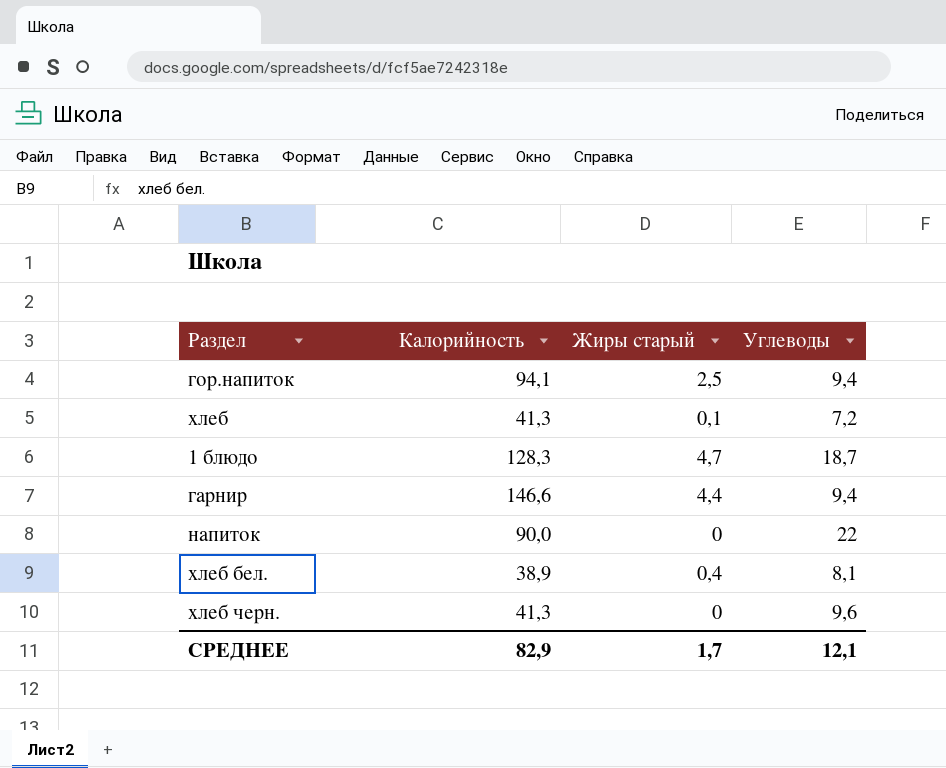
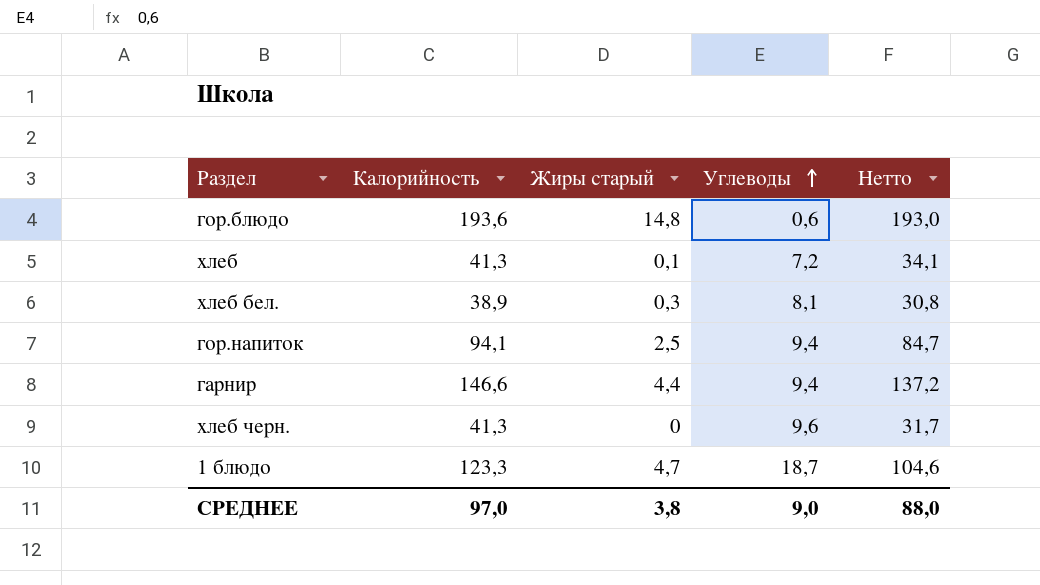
row order: none -> Углеводы ascending
column Нетто | formula: none -> [Калорийность] - [Углеводы]
row напиток: 90,0 | 0 | 22 -> none
row гор.блюдо: none -> 193,6 | 14,8 | 0,6 | 193,0
хлеб бел. | Жиры старый: 0,4 -> 0,3
1 блюдо | Калорийность: 128,3 -> 123,3
СРЕДНЕЕ | Калорийность: 82,9 -> 97,0
СРЕДНЕЕ | Жиры старый: 1,7 -> 3,8
СРЕДНЕЕ | Углеводы: 12,1 -> 9,0

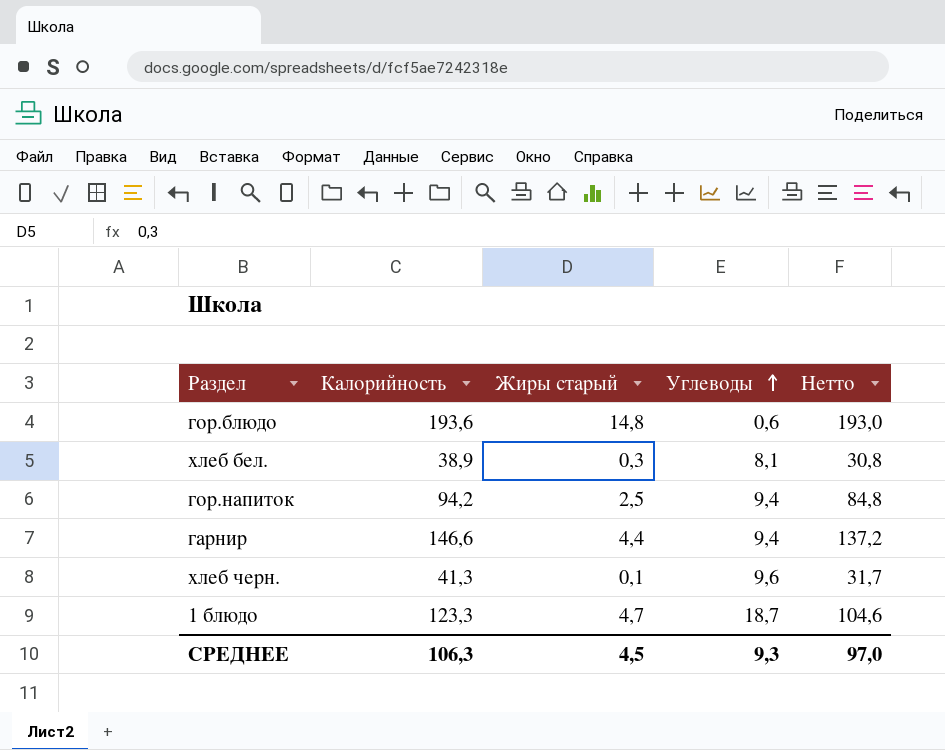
row хлеб: 41,3 | 0,1 | 7,2 | 34,1 -> none
гор.напиток | Калорийность: 94,1 -> 94,2
гор.напиток | Нетто: 84,7 -> 84,8
хлеб черн. | Жиры старый: 0 -> 0,1
СРЕДНЕЕ | Калорийность: 97,0 -> 106,3
СРЕДНЕЕ | Жиры старый: 3,8 -> 4,5
СРЕДНЕЕ | Углеводы: 9,0 -> 9,3
СРЕДНЕЕ | Нетто: 88,0 -> 97,0

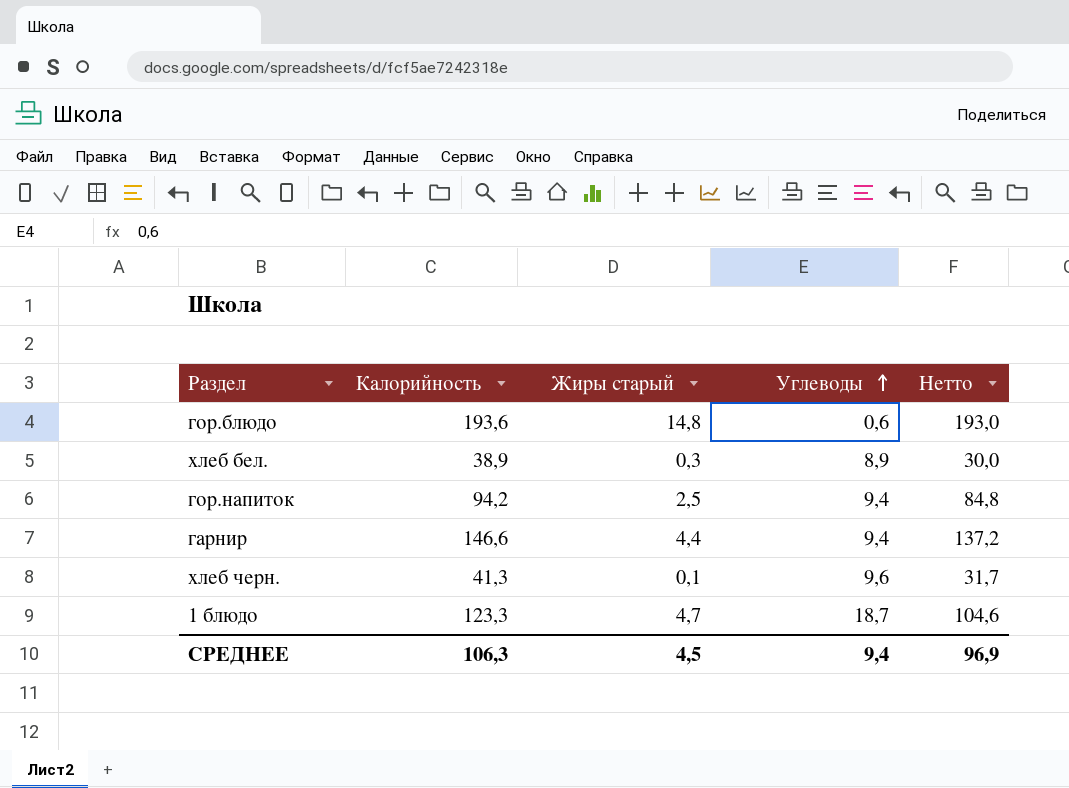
хлеб бел. | Углеводы: 8,1 -> 8,9
хлеб бел. | Нетто: 30,8 -> 30,0
СРЕДНЕЕ | Углеводы: 9,3 -> 9,4
СРЕДНЕЕ | Нетто: 97,0 -> 96,9

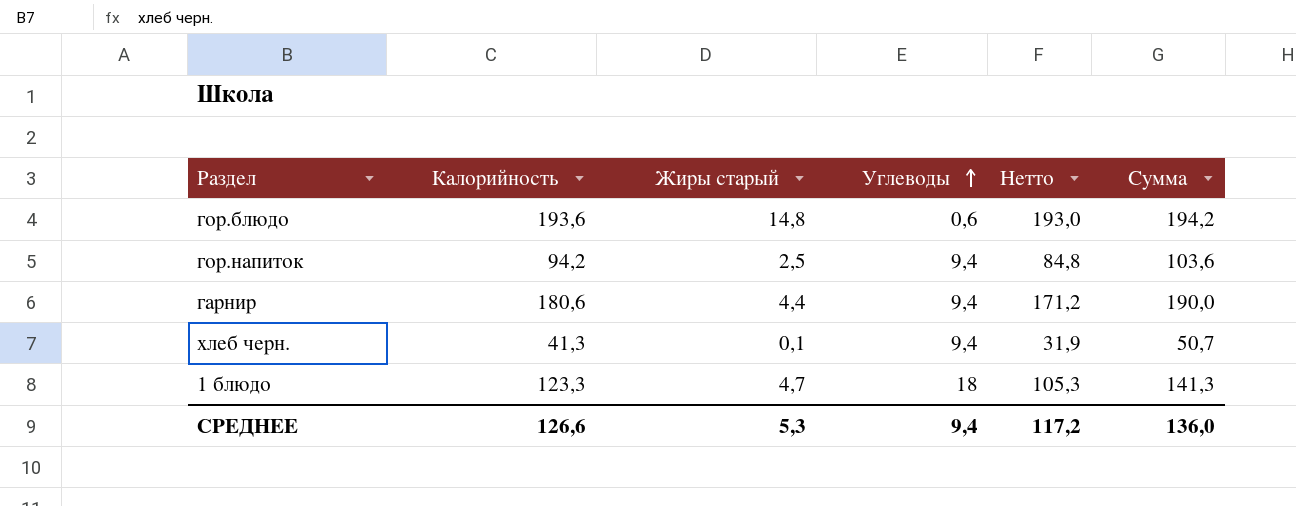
column Сумма | formula: none -> [Калорийность] + [Углеводы]
row хлеб бел.: 38,9 | 0,3 | 8,9 | 30,0 -> none
гарнир | Калорийность: 146,6 -> 180,6
гарнир | Нетто: 137,2 -> 171,2
хлеб черн. | Углеводы: 9,6 -> 9,4
хлеб черн. | Нетто: 31,7 -> 31,9
1 блюдо | Углеводы: 18,7 -> 18
1 блюдо | Нетто: 104,6 -> 105,3
СРЕДНЕЕ | Калорийность: 106,3 -> 126,6
СРЕДНЕЕ | Жиры старый: 4,5 -> 5,3
СРЕДНЕЕ | Нетто: 96,9 -> 117,2

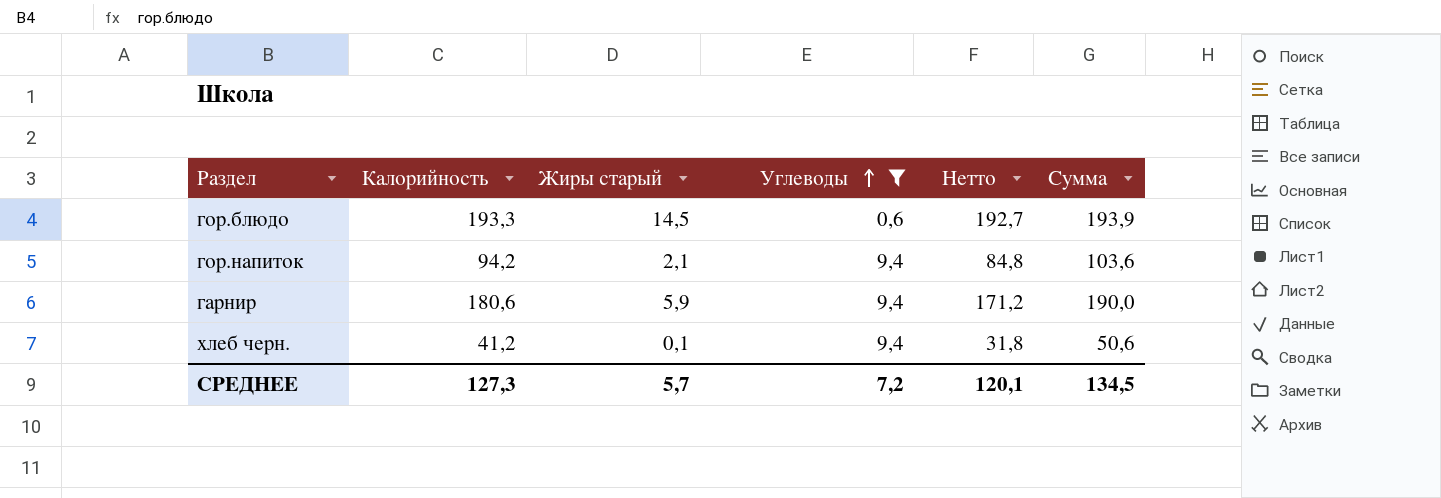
filter: none -> Углеводы != 18
гор.блюдо | Калорийность: 193,6 -> 193,3
гор.блюдо | Жиры старый: 14,8 -> 14,5
гор.блюдо | Нетто: 193,0 -> 192,7
гор.блюдо | Сумма: 194,2 -> 193,9
гор.напиток | Жиры старый: 2,5 -> 2,1
гарнир | Жиры старый: 4,4 -> 5,9
хлеб черн. | Калорийность: 41,3 -> 41,2
хлеб черн. | Нетто: 31,9 -> 31,8
хлеб черн. | Сумма: 50,7 -> 50,6
СРЕДНЕЕ | Калорийность: 126,6 -> 127,3
СРЕДНЕЕ | Жиры старый: 5,3 -> 5,7
СРЕДНЕЕ | Углеводы: 9,4 -> 7,2
СРЕДНЕЕ | Нетто: 117,2 -> 120,1
СРЕДНЕЕ | Сумма: 136,0 -> 134,5

